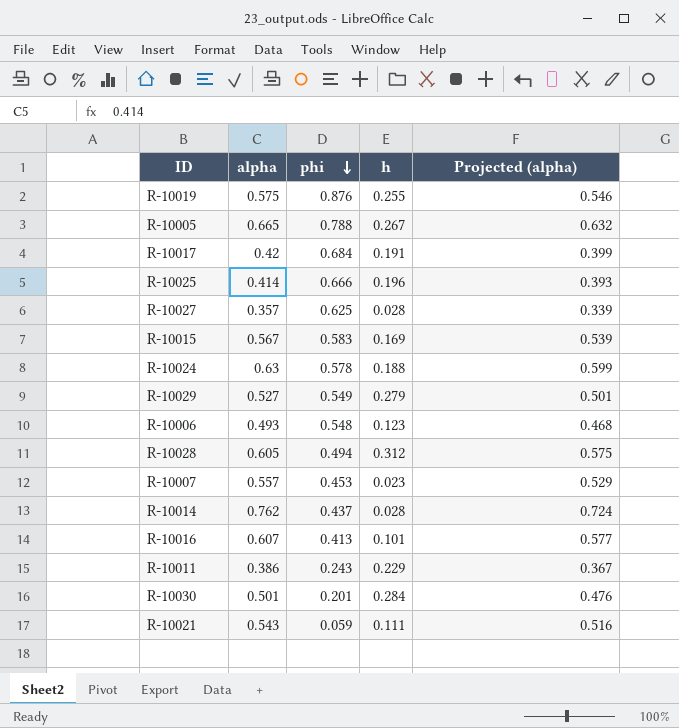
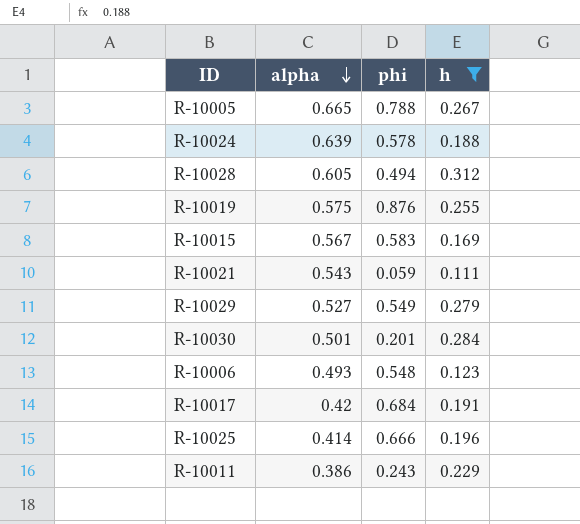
filter: none -> h >= 0.111
row order: phi descending -> alpha descending
column Projected (alpha) | formula: [alpha] * 0.95 -> none
R-10024 | alpha: 0.63 -> 0.639

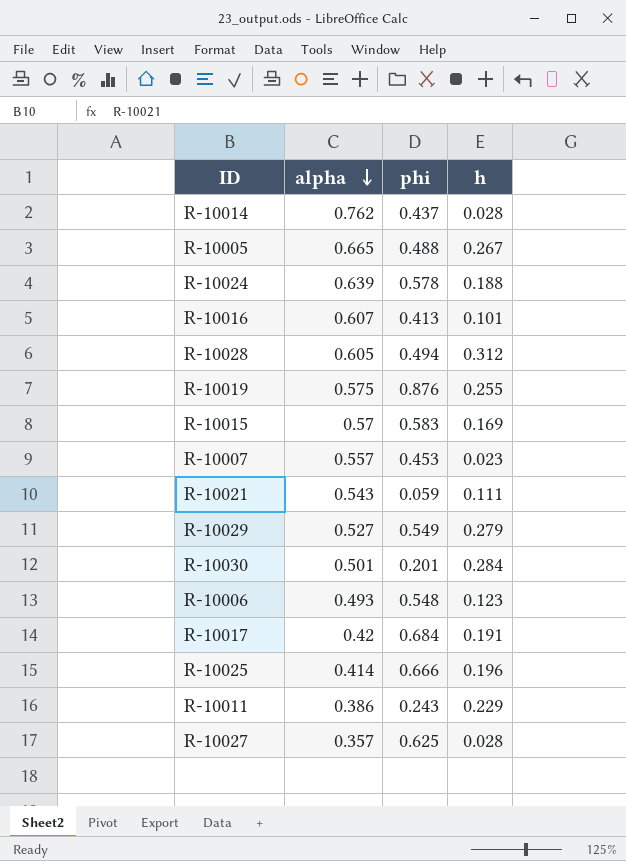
filter: h >= 0.111 -> none
R-10005 | phi: 0.788 -> 0.488
R-10015 | alpha: 0.567 -> 0.57

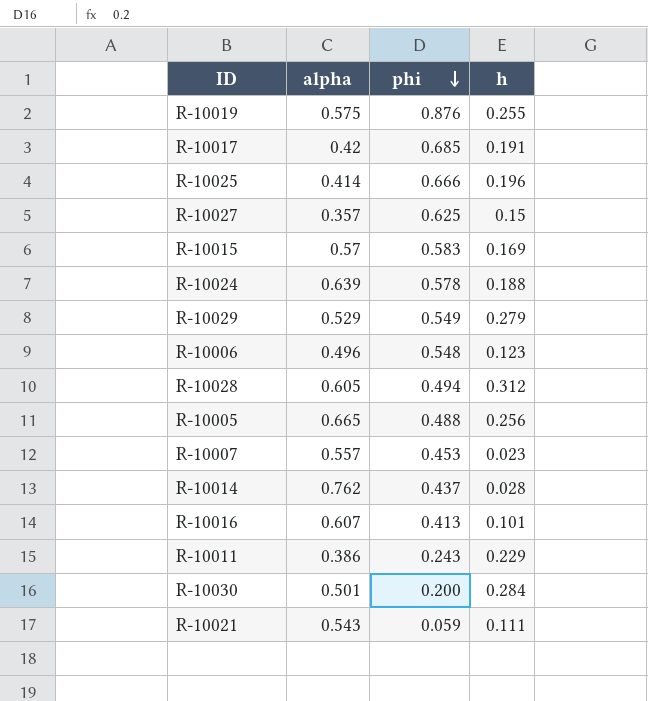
row order: alpha descending -> phi descending
R-10017 | phi: 0.684 -> 0.685
R-10027 | h: 0.028 -> 0.15
R-10029 | alpha: 0.527 -> 0.529
R-10006 | alpha: 0.493 -> 0.496
R-10005 | h: 0.267 -> 0.256
R-10030 | phi: 0.201 -> 0.200

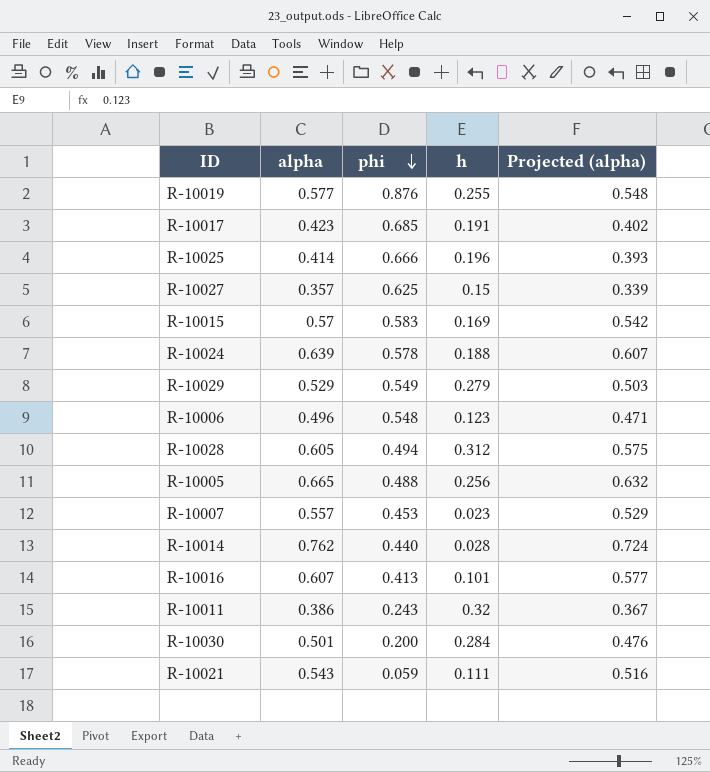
column Projected (alpha) | formula: none -> [alpha] * 0.95
R-10019 | alpha: 0.575 -> 0.577
R-10017 | alpha: 0.42 -> 0.423
R-10014 | phi: 0.437 -> 0.440
R-10011 | h: 0.229 -> 0.32

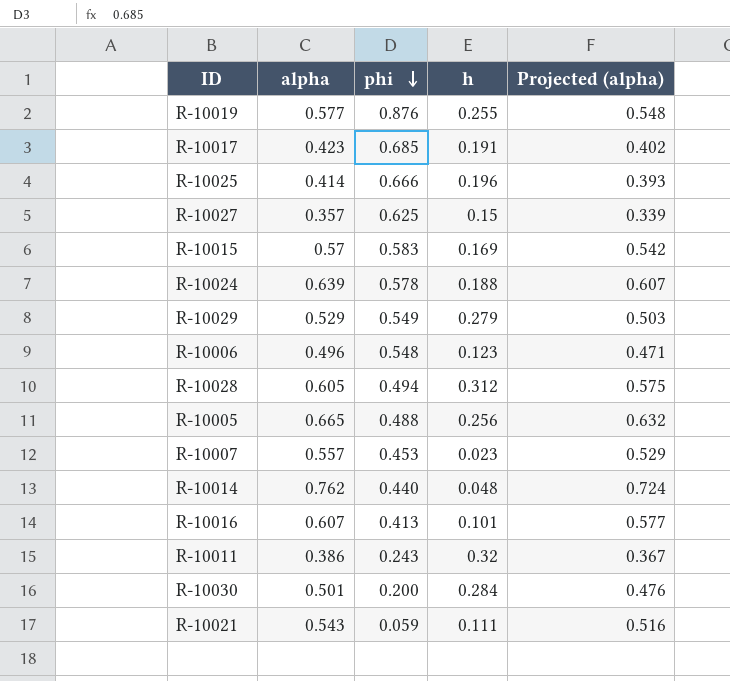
R-10014 | h: 0.028 -> 0.048

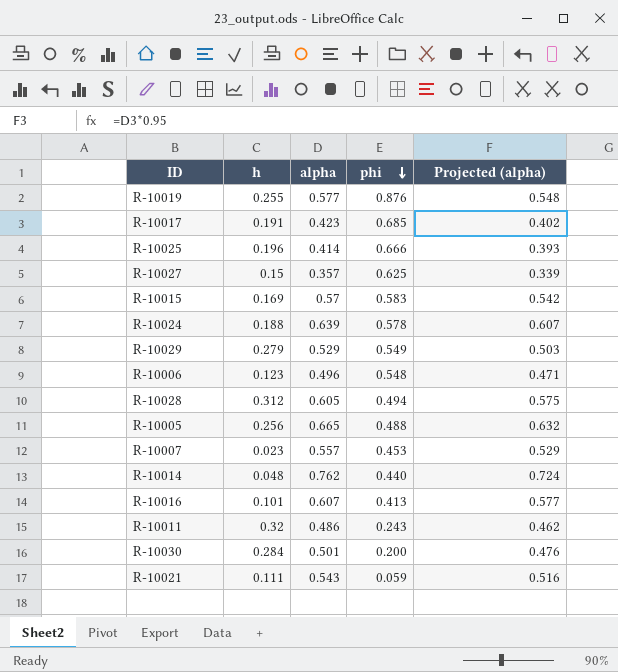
column h | position: 4 -> 2
R-10011 | alpha: 0.386 -> 0.486
R-10011 | Projected (alpha): 0.367 -> 0.462

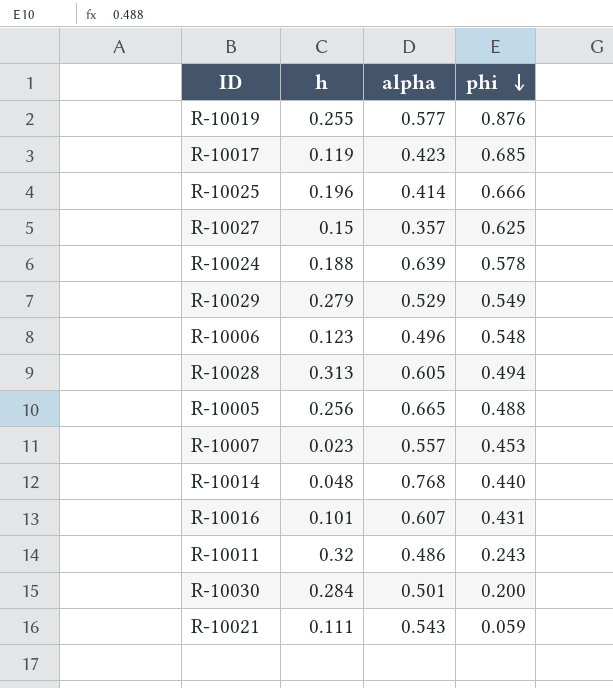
column Projected (alpha) | formula: [alpha] * 0.95 -> none
row R-10015: 0.169 | 0.57 | 0.583 | 0.542 -> none
R-10017 | h: 0.191 -> 0.119
R-10028 | h: 0.312 -> 0.313
R-10014 | alpha: 0.762 -> 0.768
R-10016 | phi: 0.413 -> 0.431

